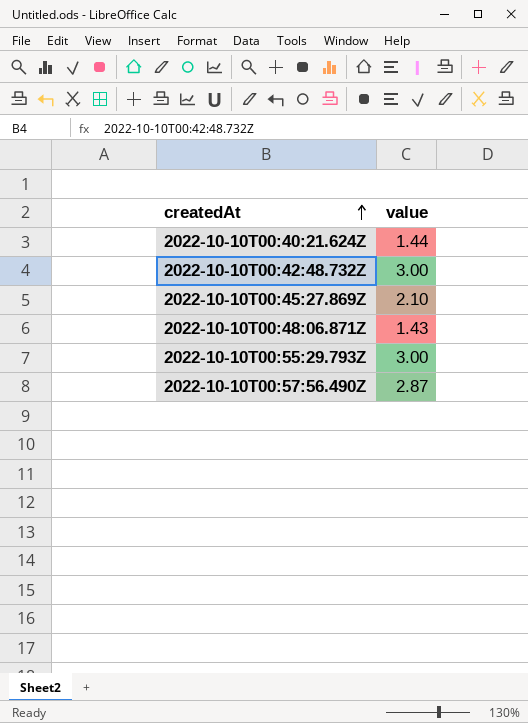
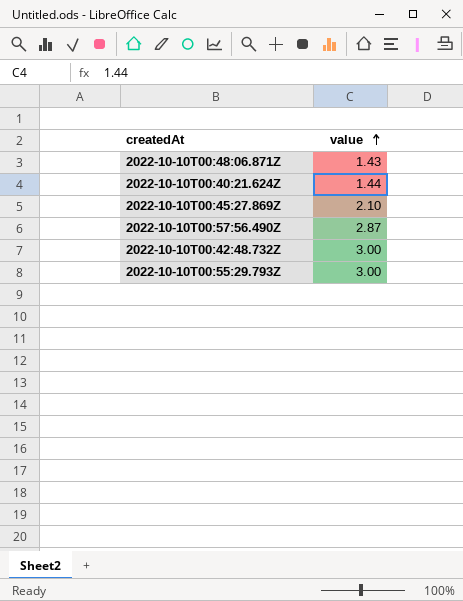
row order: createdAt ascending -> value ascending

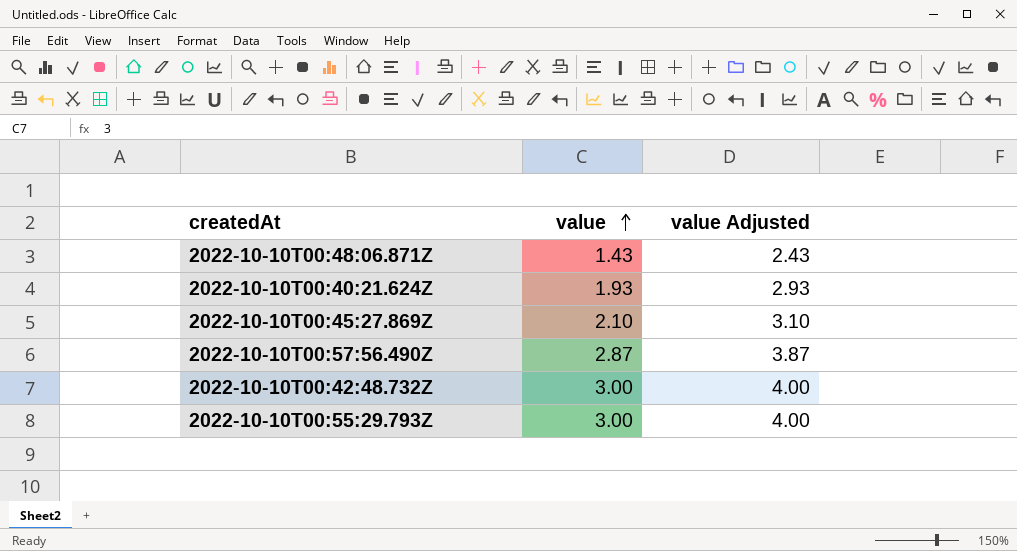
column value Adjusted | formula: none -> [value] + 1
2022-10-10T00:40:21.624Z | value: 1.44 -> 1.93

